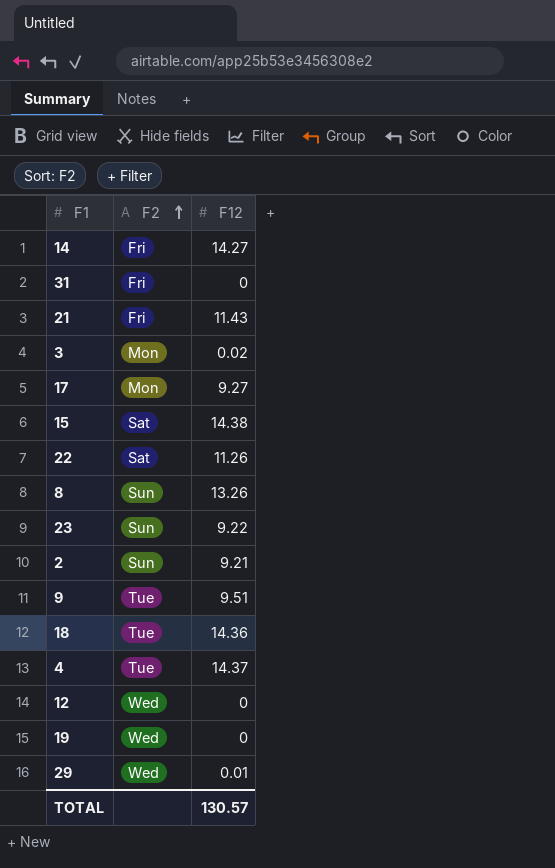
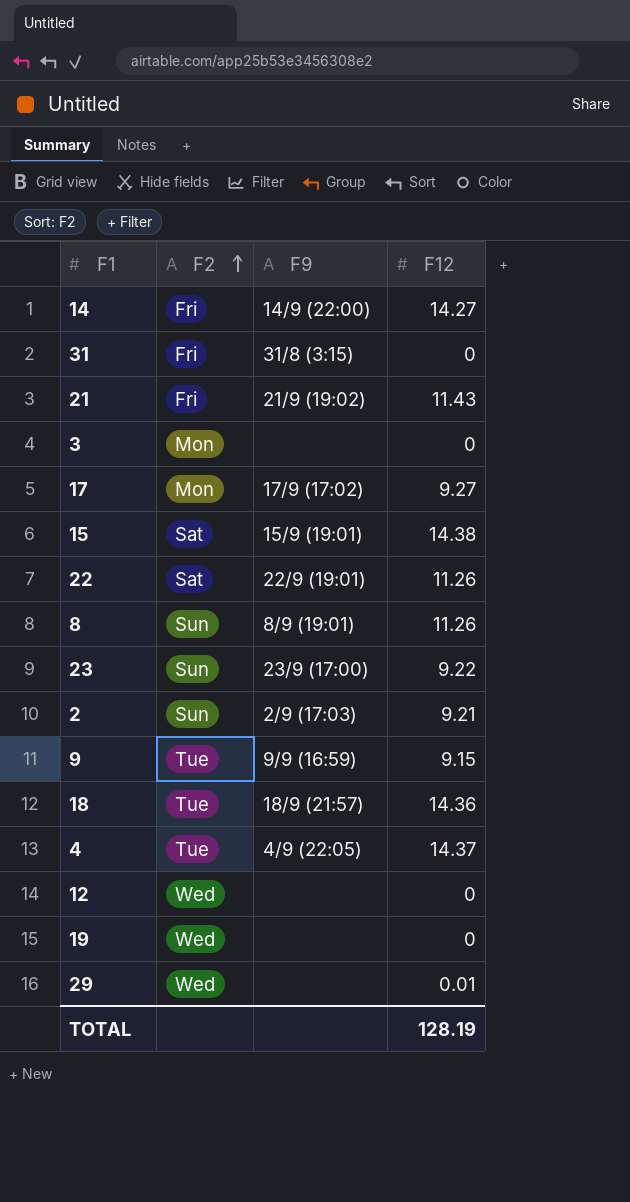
column F9 | position: none -> 3
3 | F12: 0.02 -> 0
8 | F12: 13.26 -> 11.26
9 | F12: 9.51 -> 9.15
TOTAL | F12: 130.57 -> 128.19

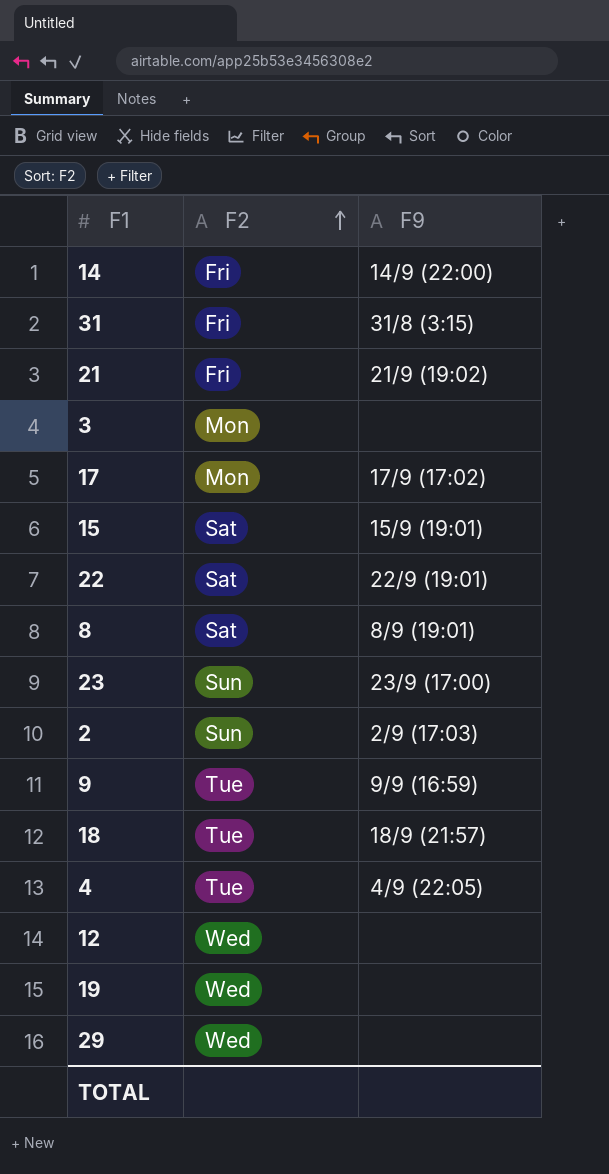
column F12 | position: 4 -> none
8 | F2: Sun -> Sat

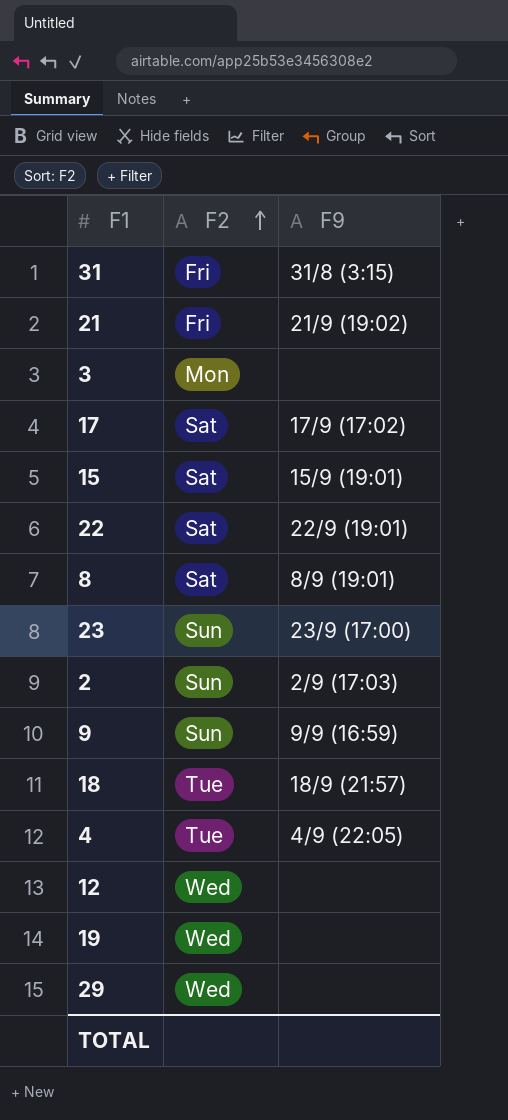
row 14: Fri | 14/9 (22:00) -> none
17 | F2: Mon -> Sat
9 | F2: Tue -> Sun

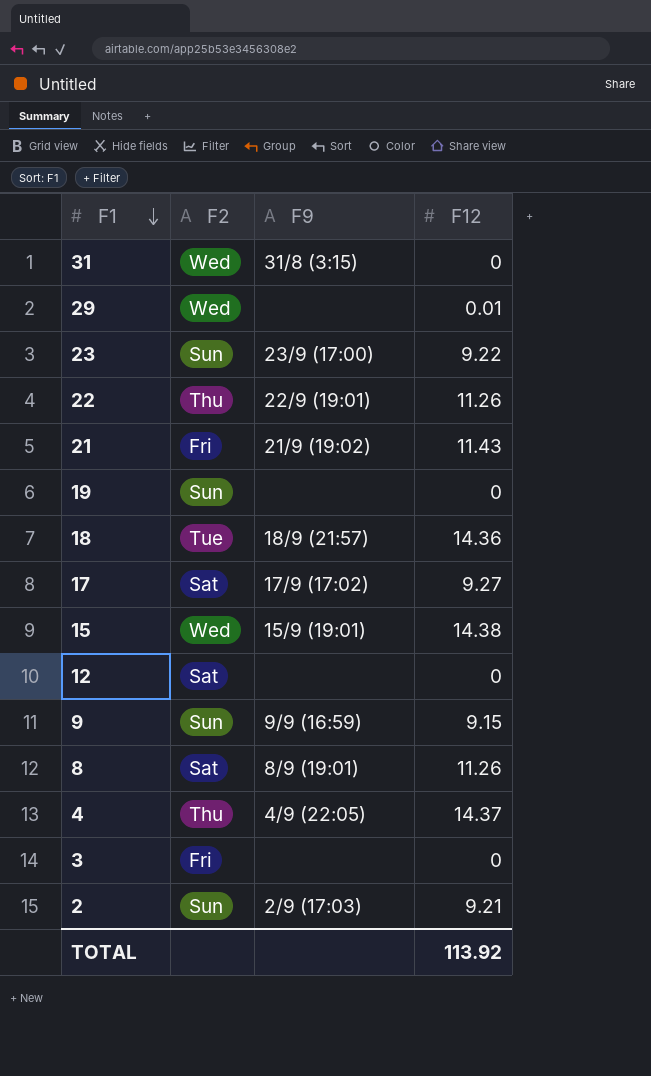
row order: F2 ascending -> F1 descending
column F12 | position: none -> 4
31 | F2: Fri -> Wed
22 | F2: Sat -> Thu
19 | F2: Wed -> Sun
15 | F2: Sat -> Wed
12 | F2: Wed -> Sat
4 | F2: Tue -> Thu
3 | F2: Mon -> Fri

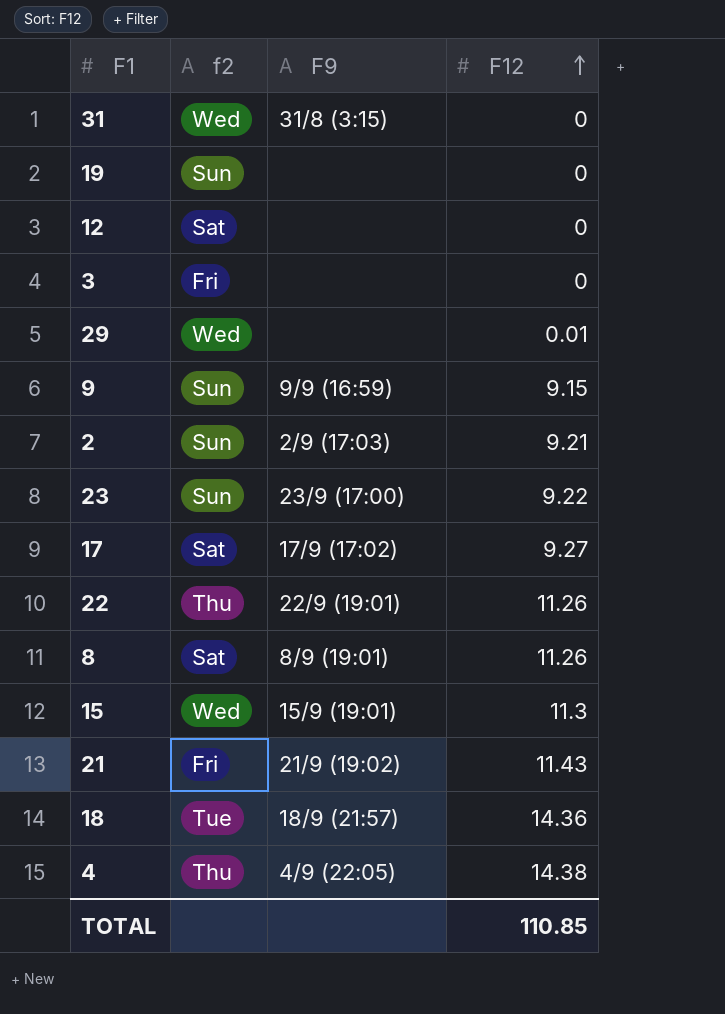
row order: F1 descending -> F12 ascending
column name: F2 -> f2
15 | F12: 14.38 -> 11.3
4 | F12: 14.37 -> 14.38
TOTAL | F12: 113.92 -> 110.85

